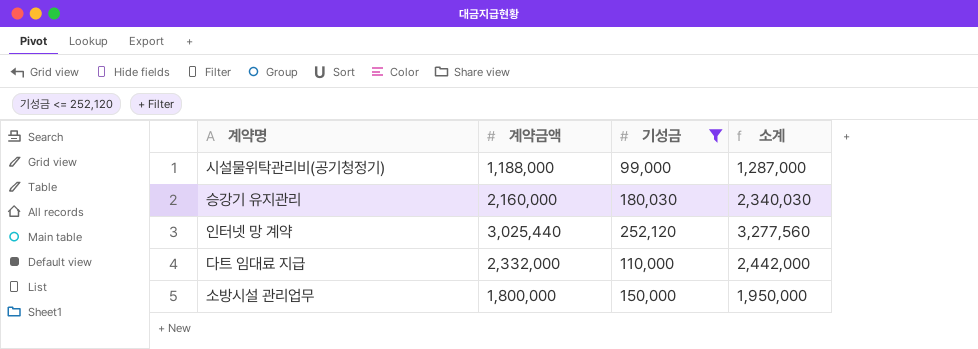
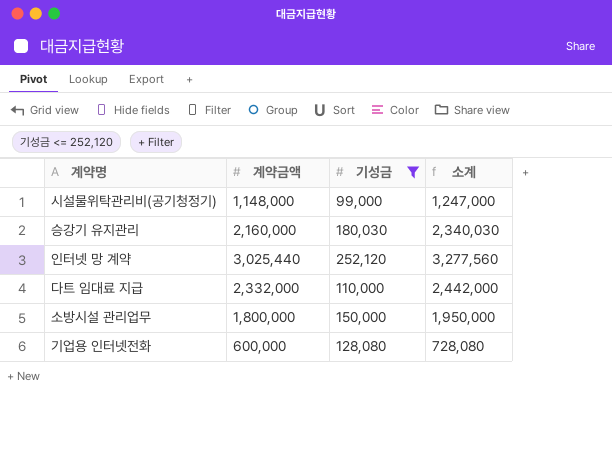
시설물위탁관리비(공기청정기) | 계약금액: 1,188,000 -> 1,148,000
시설물위탁관리비(공기청정기) | 소계: 1,287,000 -> 1,247,000
row 기업용 인터넷전화: none -> 600,000 | 128,080 | 728,080

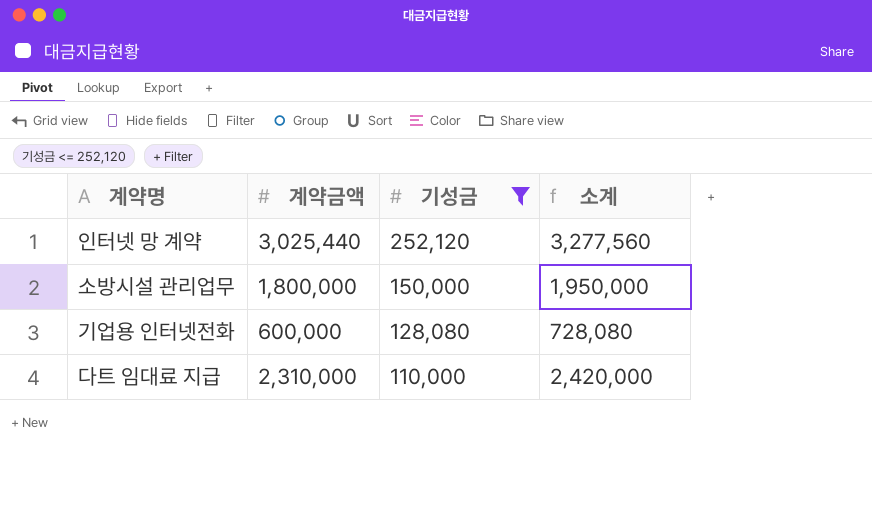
row order: none -> 기성금 descending
row 시설물위탁관리비(공기청정기): 1,148,000 | 99,000 | 1,247,000 -> none
row 승강기 유지관리: 2,160,000 | 180,030 | 2,340,030 -> none
다트 임대료 지급 | 계약금액: 2,332,000 -> 2,310,000
다트 임대료 지급 | 소계: 2,442,000 -> 2,420,000

